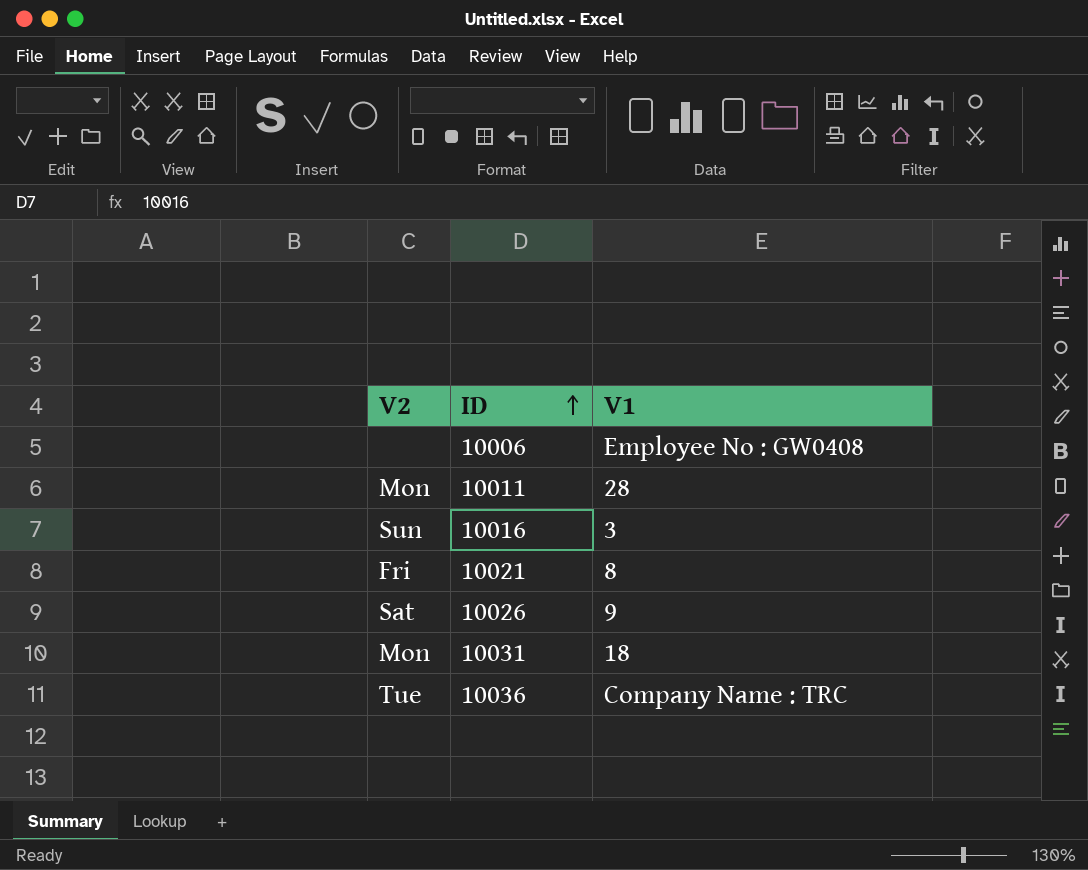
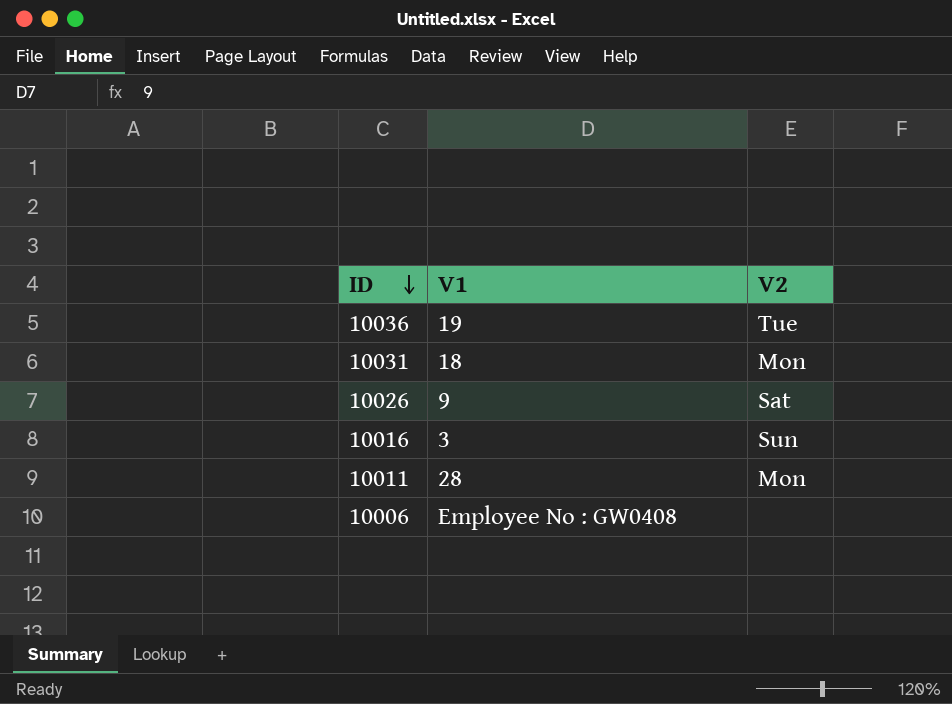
row order: ID ascending -> ID descending
column V2 | position: 1 -> 3
row 10021: Fri | 8 -> none
10036 | V1: Company Name : TRC -> 19

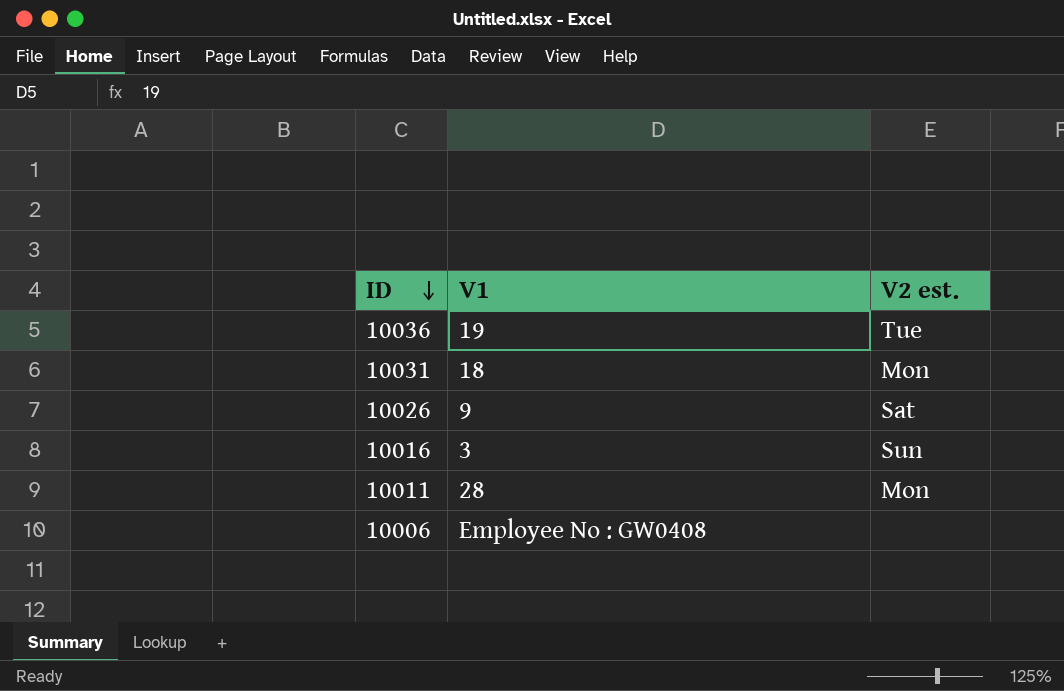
column name: V2 -> V2 est.

